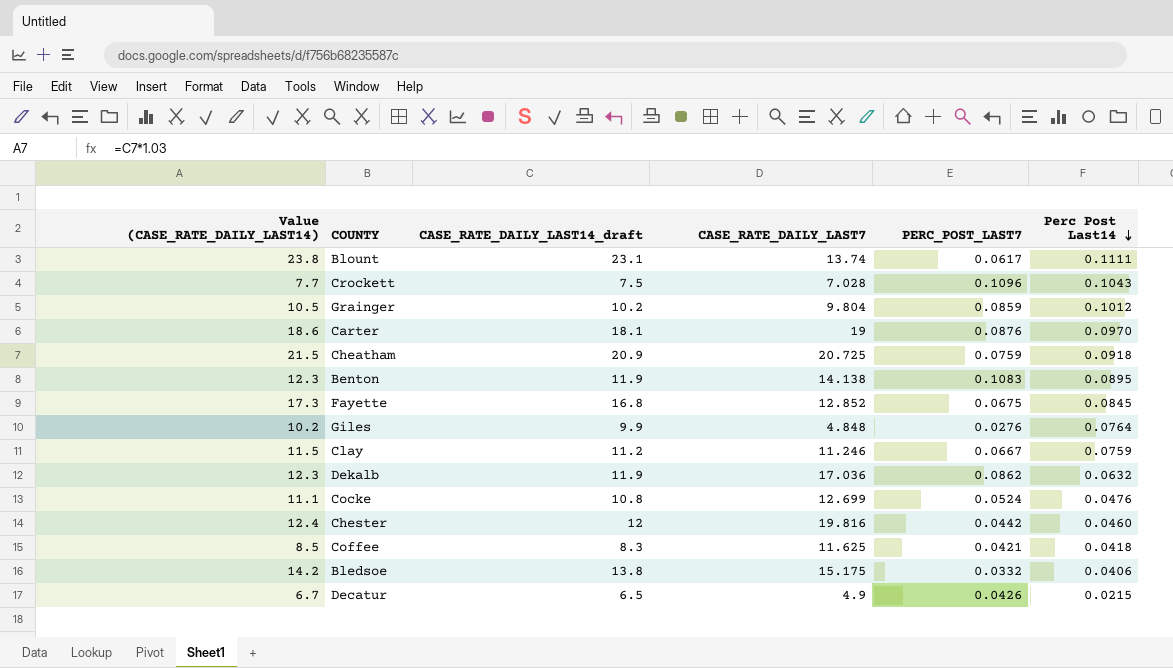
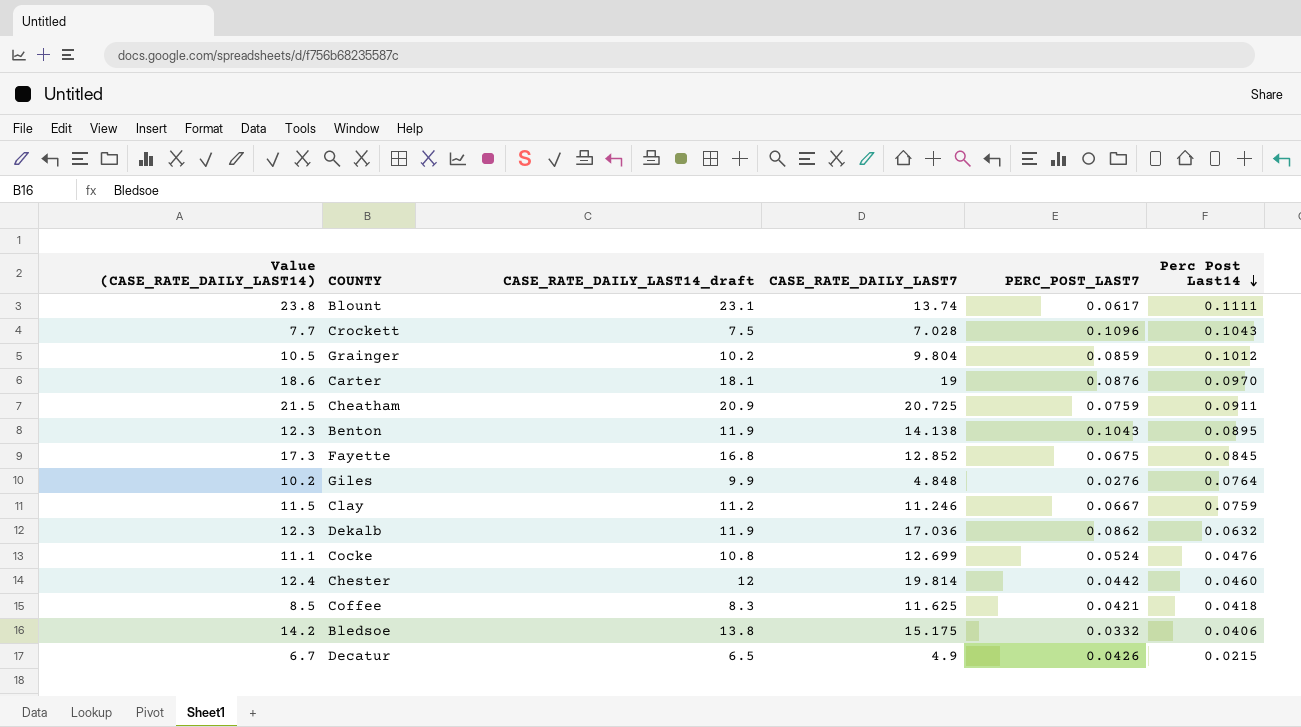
Cheatham | Perc Post Last14: 0.0918 -> 0.0911
Benton | PERC_POST_LAST7: 0.1083 -> 0.1043
Chester | CASE_RATE_DAILY_LAST7: 19.816 -> 19.814

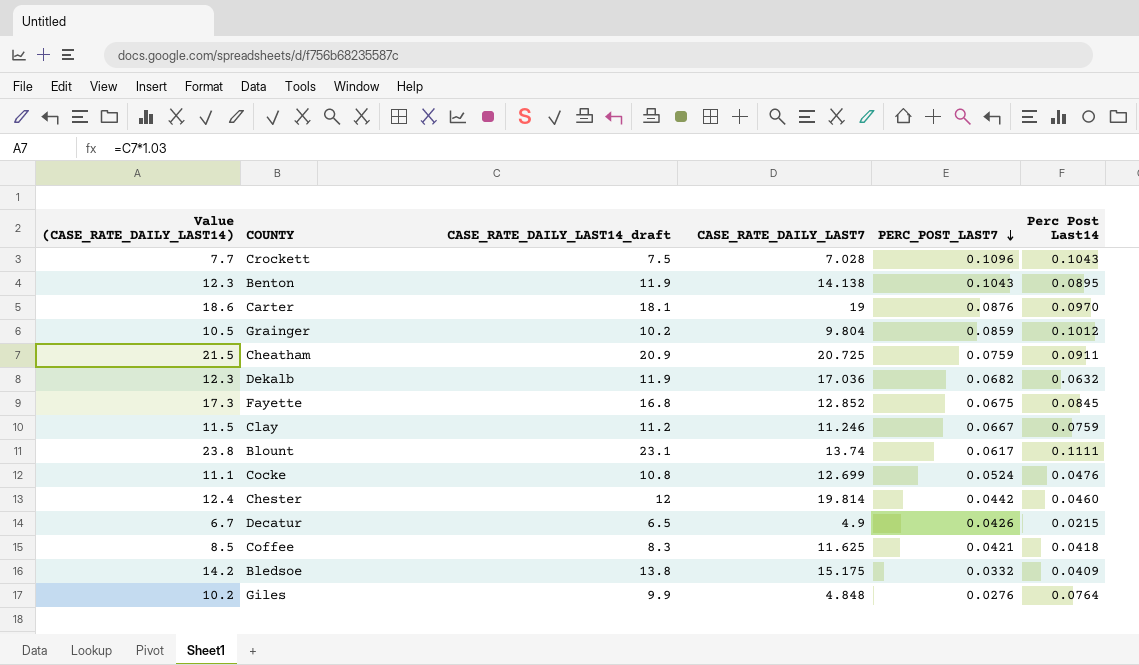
row order: Perc Post Last14 descending -> PERC_POST_LAST7 descending
Dekalb | PERC_POST_LAST7: 0.0862 -> 0.0682
Bledsoe | Perc Post Last14: 0.0406 -> 0.0409

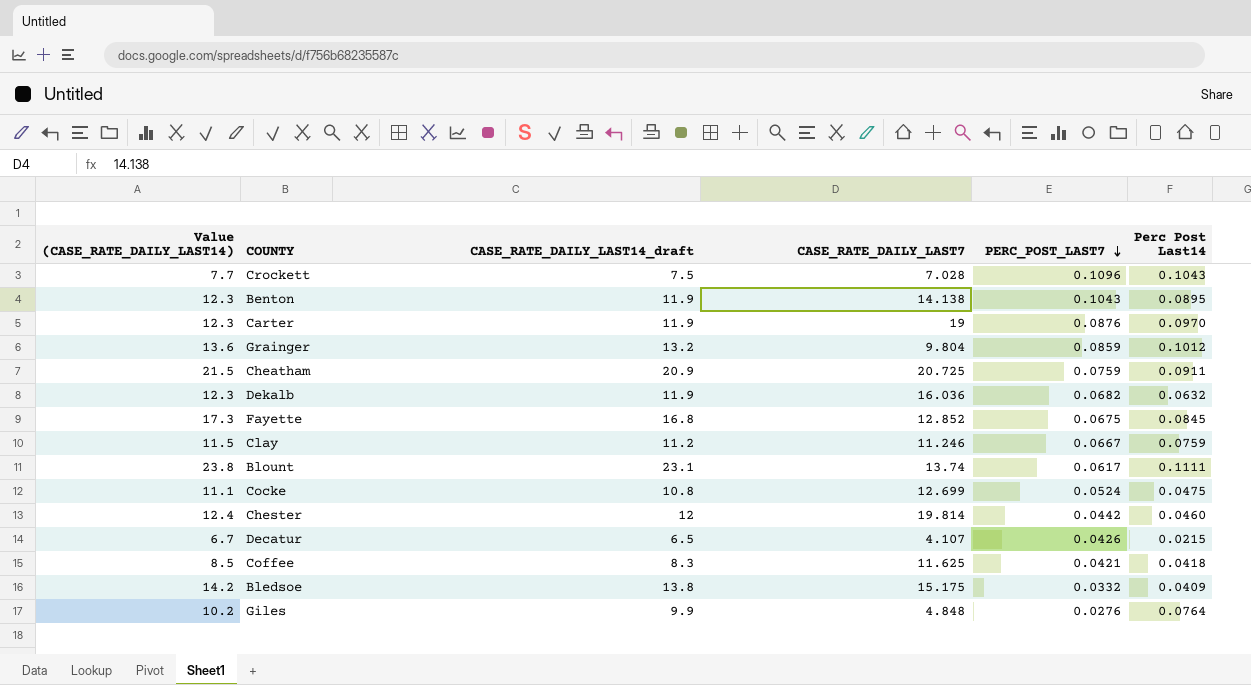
Carter | Value (CASE_RATE_DAILY_LAST14): 18.6 -> 12.3
Carter | CASE_RATE_DAILY_LAST14_draft: 18.1 -> 11.9
Grainger | Value (CASE_RATE_DAILY_LAST14): 10.5 -> 13.6
Grainger | CASE_RATE_DAILY_LAST14_draft: 10.2 -> 13.2
Dekalb | CASE_RATE_DAILY_LAST7: 17.036 -> 16.036
Cocke | Perc Post Last14: 0.0476 -> 0.0475
Decatur | CASE_RATE_DAILY_LAST7: 4.9 -> 4.107

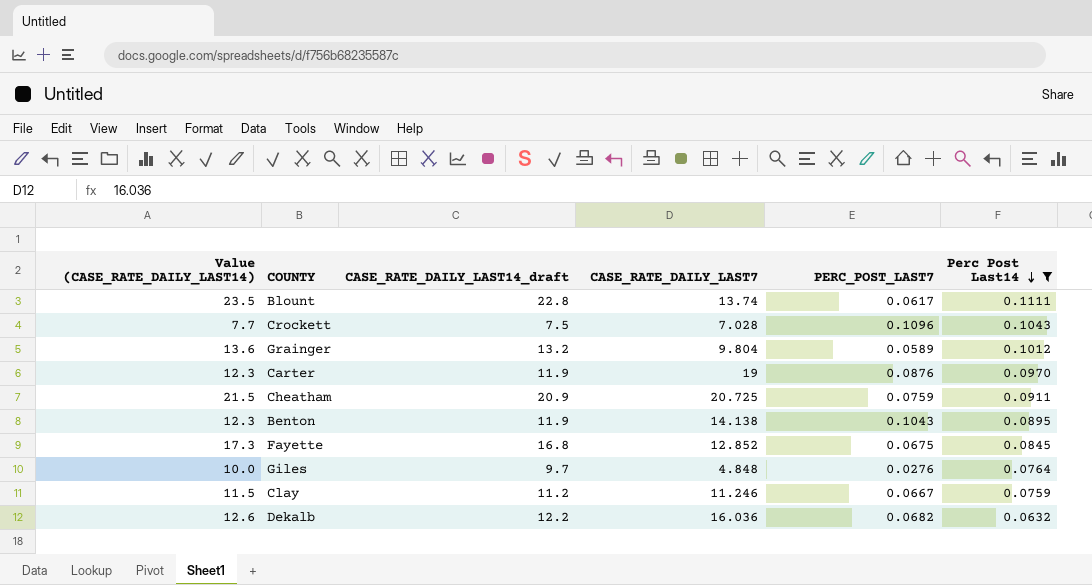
filter: none -> Perc Post Last14 >= 0.0632
row order: PERC_POST_LAST7 descending -> Perc Post Last14 descending
Blount | Value (CASE_RATE_DAILY_LAST14): 23.8 -> 23.5
Blount | CASE_RATE_DAILY_LAST14_draft: 23.1 -> 22.8
Grainger | PERC_POST_LAST7: 0.0859 -> 0.0589
Giles | Value (CASE_RATE_DAILY_LAST14): 10.2 -> 10.0
Giles | CASE_RATE_DAILY_LAST14_draft: 9.9 -> 9.7
Dekalb | Value (CASE_RATE_DAILY_LAST14): 12.3 -> 12.6
Dekalb | CASE_RATE_DAILY_LAST14_draft: 11.9 -> 12.2

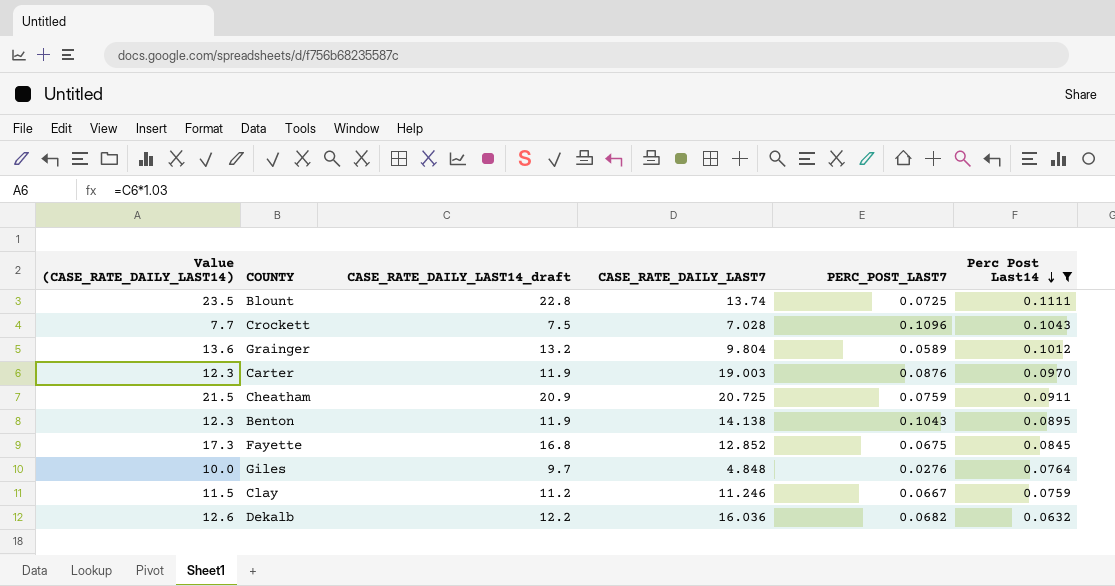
Blount | PERC_POST_LAST7: 0.0617 -> 0.0725
Carter | CASE_RATE_DAILY_LAST7: 19 -> 19.003

